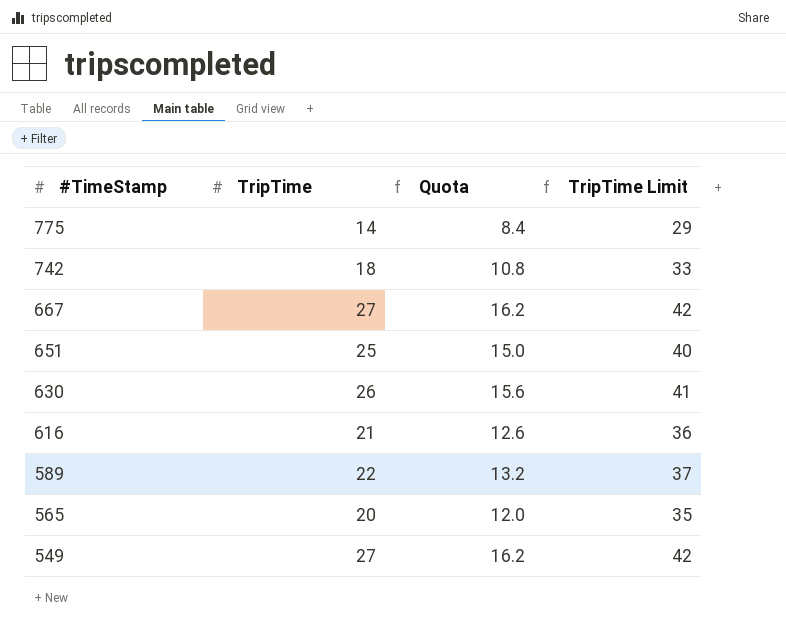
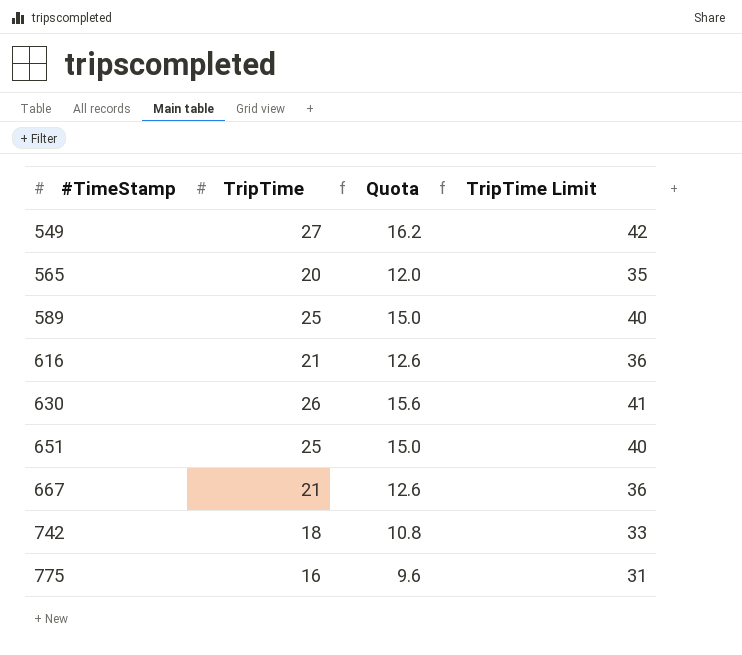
row order: #TimeStamp descending -> #TimeStamp ascending
589 | TripTime: 22 -> 25
589 | Quota: 13.2 -> 15.0
589 | TripTime Limit: 37 -> 40
667 | TripTime: 27 -> 21
667 | Quota: 16.2 -> 12.6
667 | TripTime Limit: 42 -> 36
775 | TripTime: 14 -> 16
775 | Quota: 8.4 -> 9.6
775 | TripTime Limit: 29 -> 31

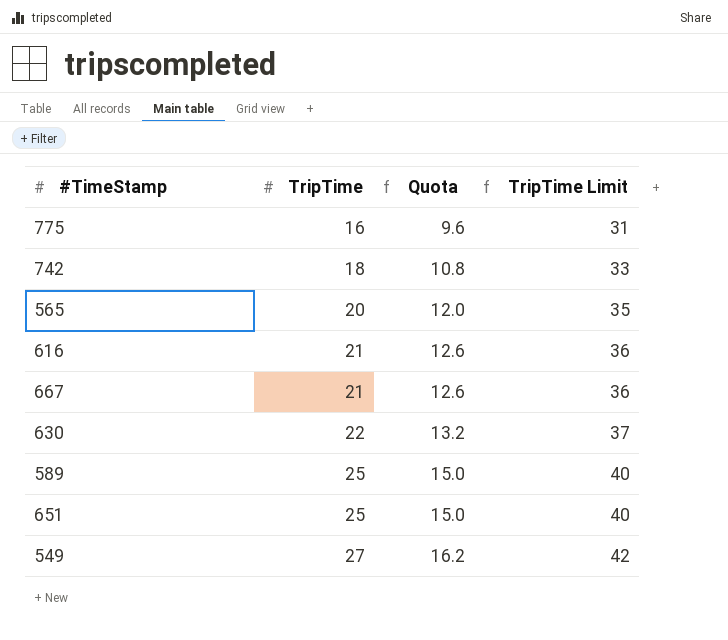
row order: #TimeStamp ascending -> TripTime ascending
630 | TripTime: 26 -> 22
630 | Quota: 15.6 -> 13.2
630 | TripTime Limit: 41 -> 37

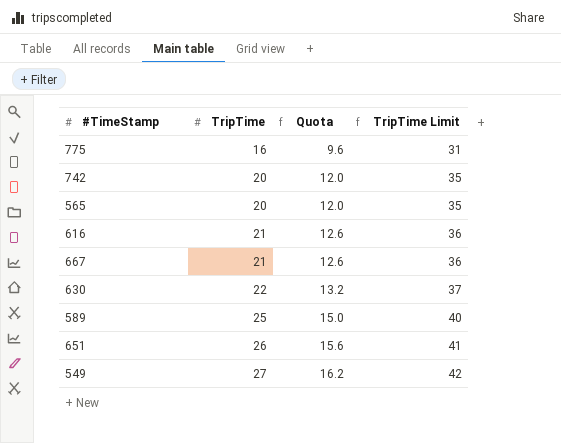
742 | TripTime: 18 -> 20
742 | Quota: 10.8 -> 12.0
742 | TripTime Limit: 33 -> 35
651 | TripTime: 25 -> 26
651 | Quota: 15.0 -> 15.6
651 | TripTime Limit: 40 -> 41

